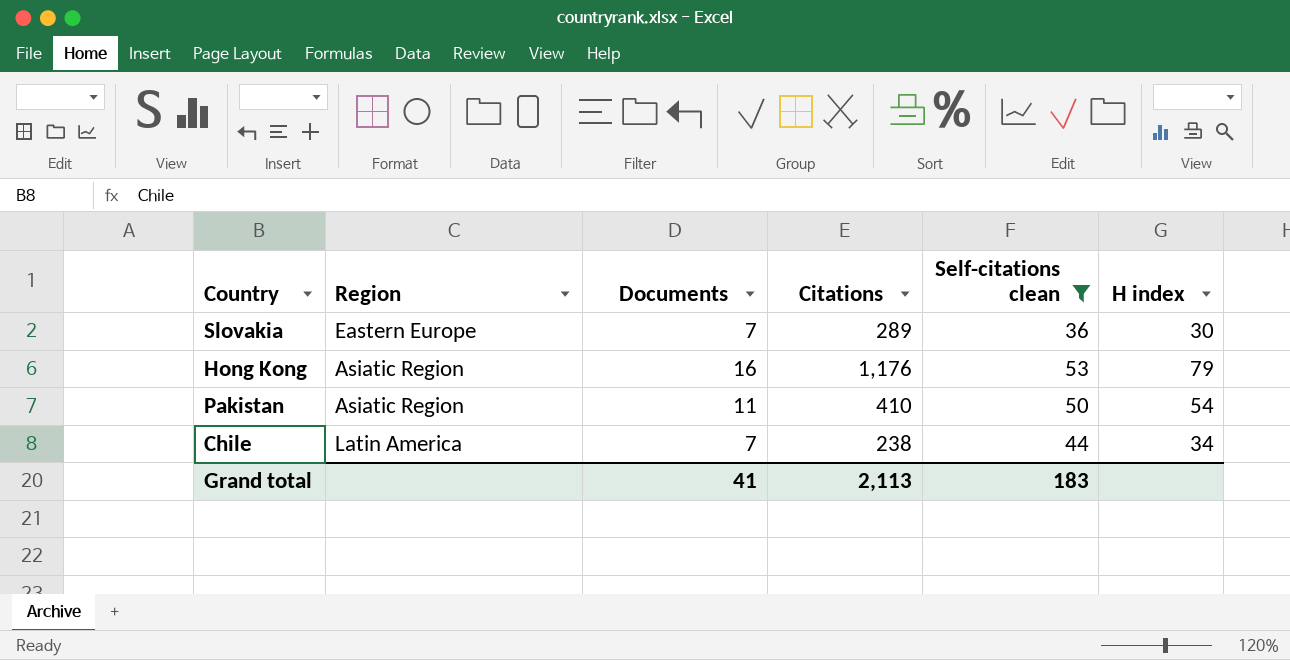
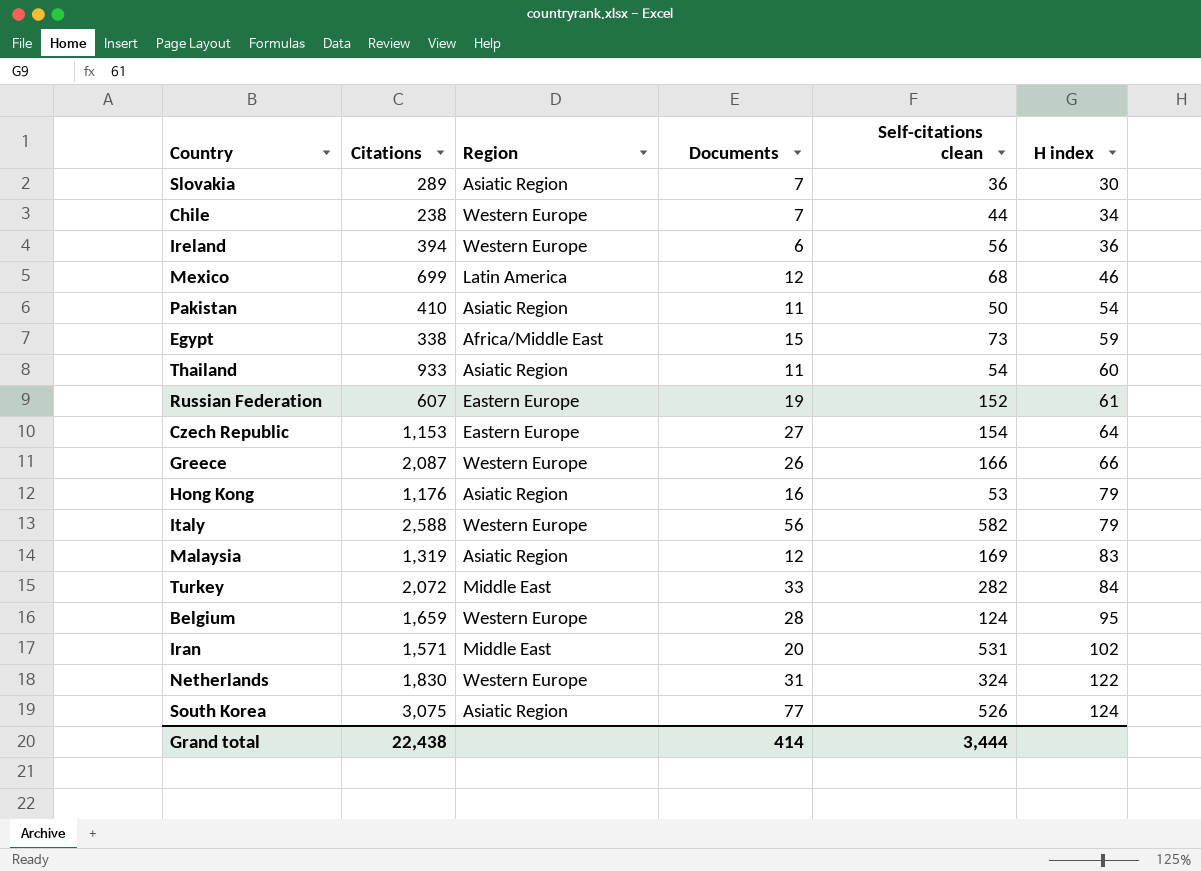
filter: Self-citations clean <= 53 -> none
row order: none -> H index ascending
column Citations | position: 4 -> 2
Slovakia | Region: Eastern Europe -> Asiatic Region
Chile | Region: Latin America -> Western Europe
Grand total | Citations: 2,113 -> 22,438
Grand total | Documents: 41 -> 414
Grand total | Self-citations clean: 183 -> 3,444

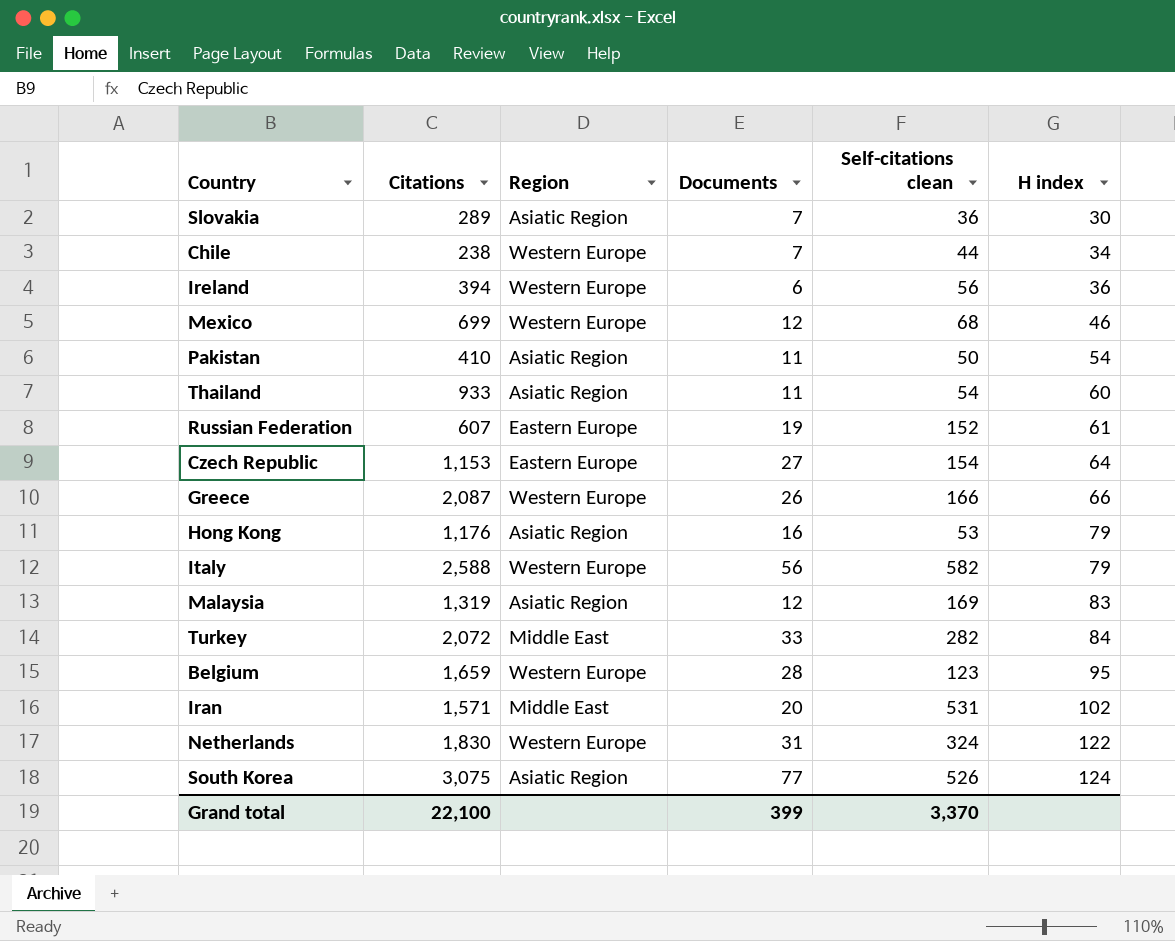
row Egypt: 338 | Africa/Middle East | 15 | 73 | 59 -> none
Mexico | Region: Latin America -> Western Europe
Belgium | Self-citations clean: 124 -> 123
Grand total | Citations: 22,438 -> 22,100
Grand total | Documents: 414 -> 399
Grand total | Self-citations clean: 3,444 -> 3,370

